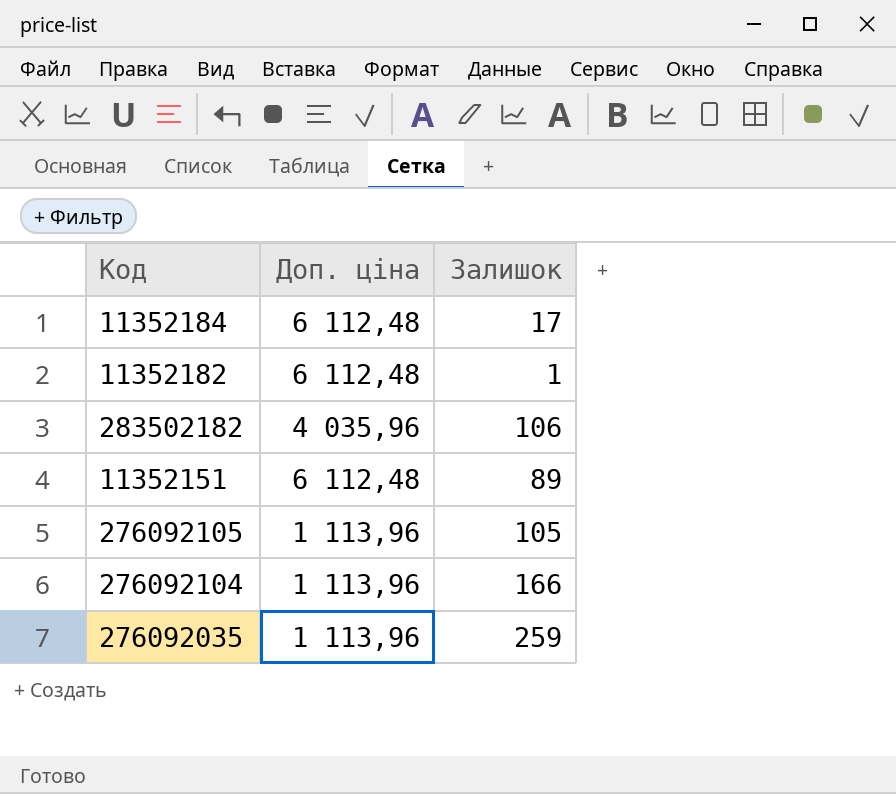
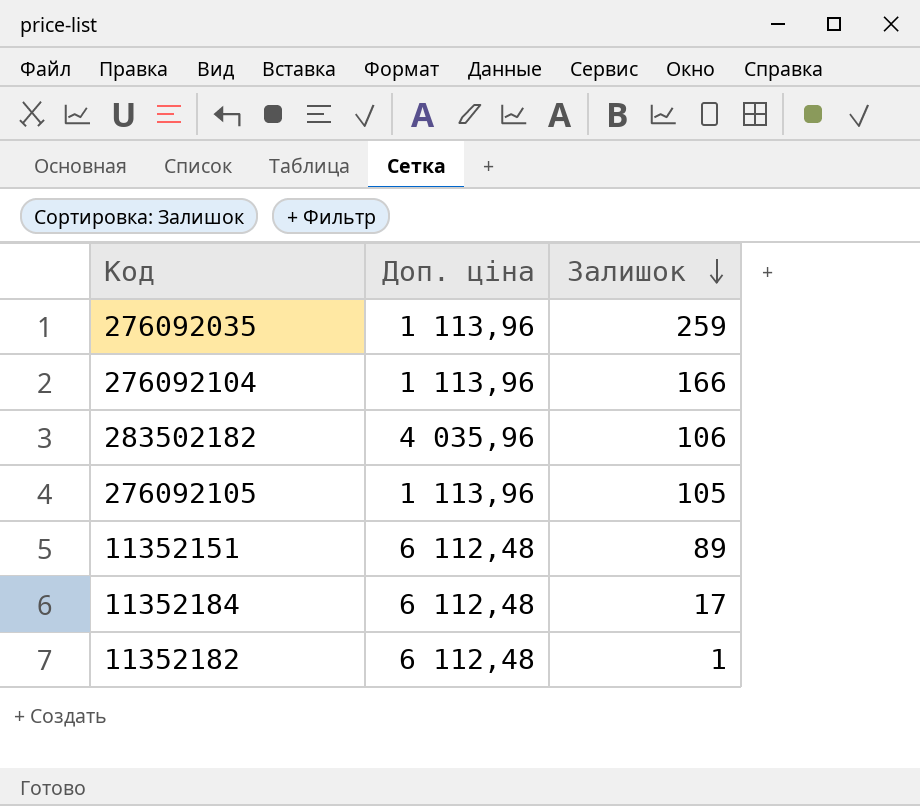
row order: none -> Залишок descending

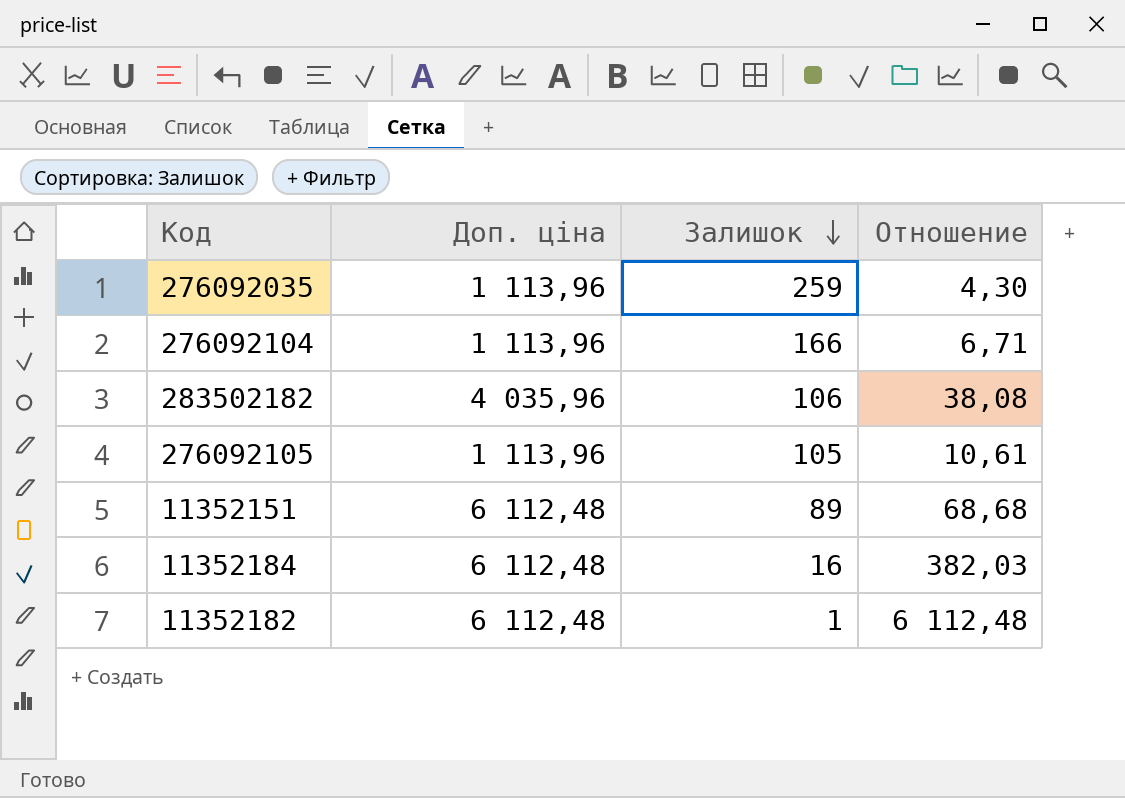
column Отношение | formula: none -> [Доп. ціна] / [Залишок]
11352184 | Залишок: 17 -> 16

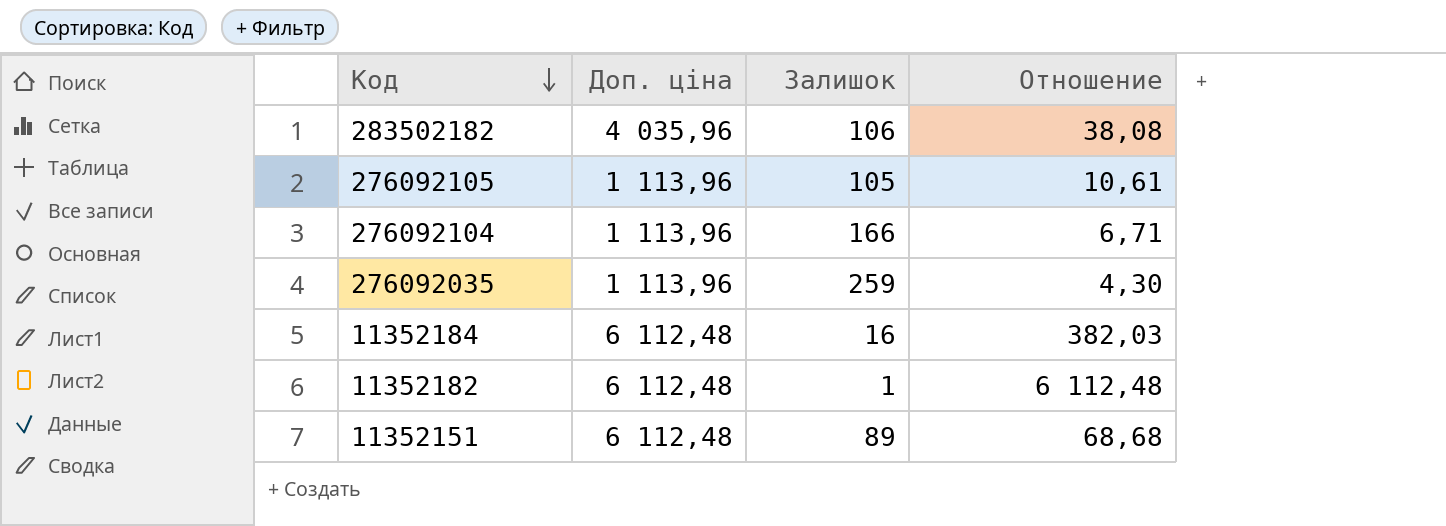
row order: Залишок descending -> Код descending

